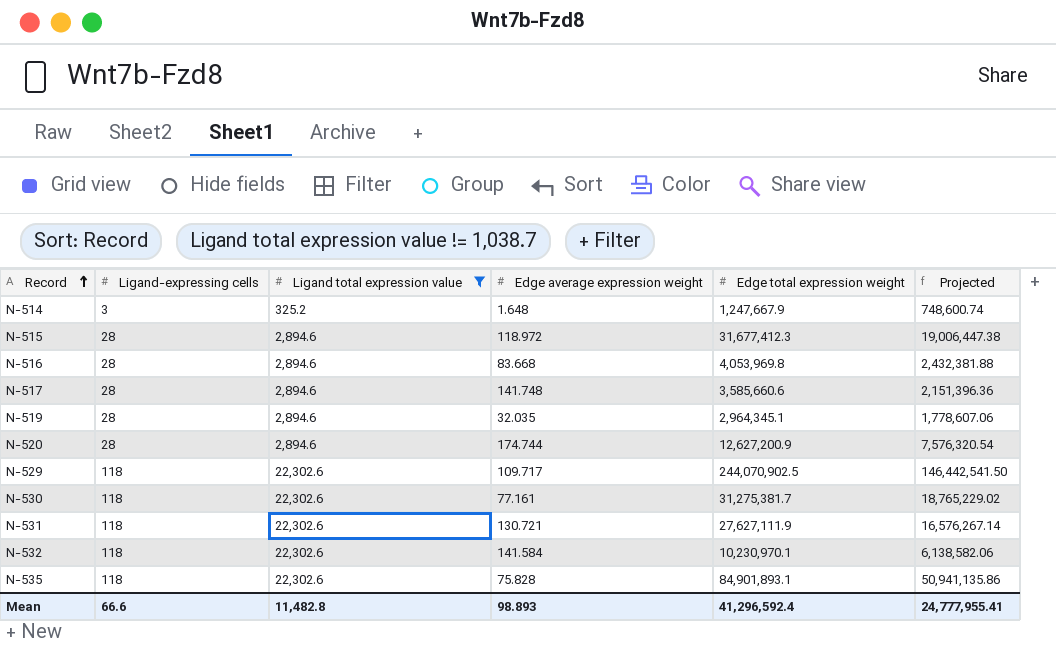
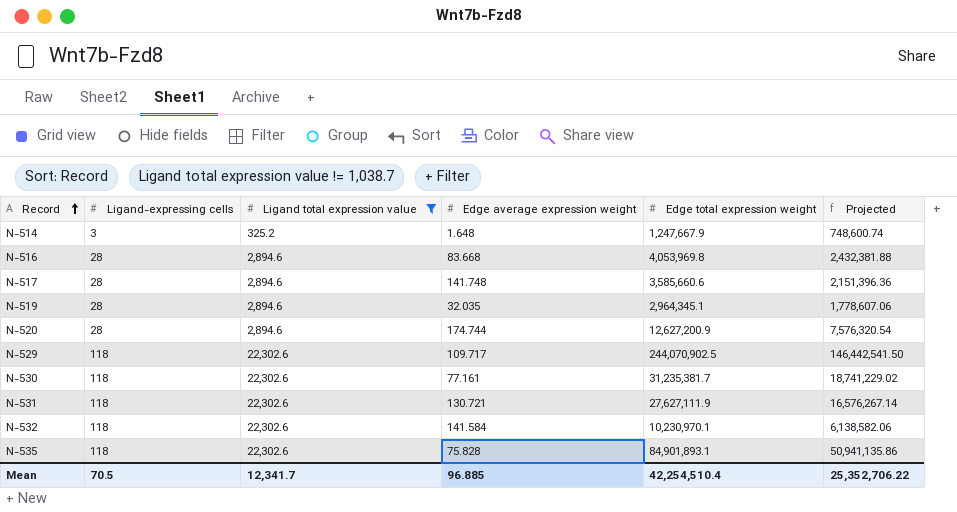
row N-515: 28 | 2,894.6 | 118.972 | 31,677,412.3 | 19,006,447.38 -> none
N-530 | Edge total expression weight: 31,275,381.7 -> 31,235,381.7
N-530 | Projected: 18,765,229.02 -> 18,741,229.02
Mean | Ligand-expressing cells: 66.6 -> 70.5
Mean | Ligand total expression value: 11,482.8 -> 12,341.7
Mean | Edge average expression weight: 98.893 -> 96.885
Mean | Edge total expression weight: 41,296,592.4 -> 42,254,510.4
Mean | Projected: 24,777,955.41 -> 25,352,706.22

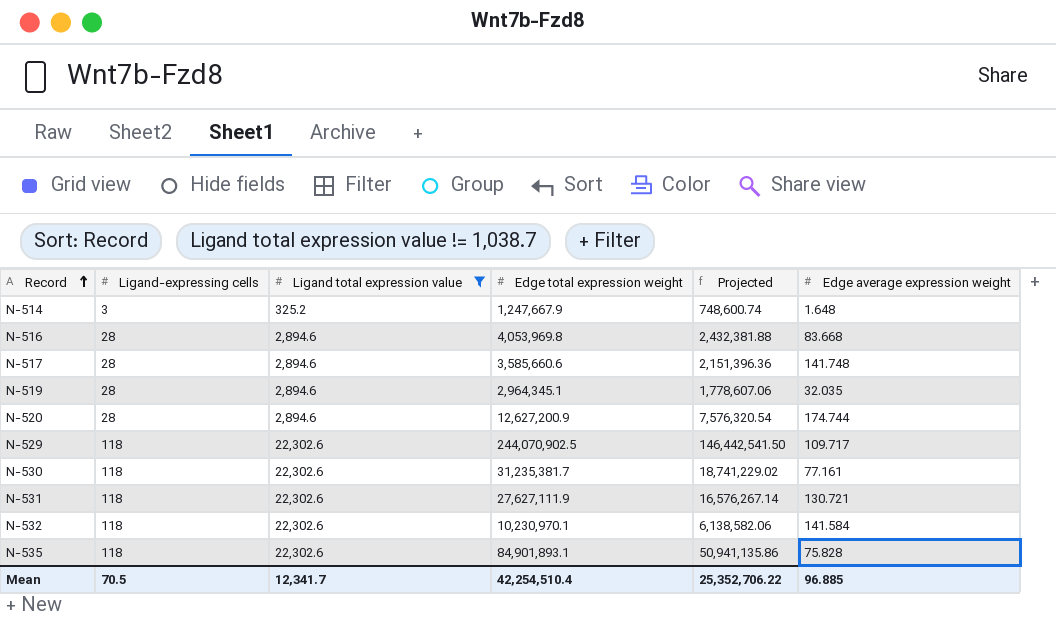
column Edge average expression weight | position: 4 -> 6

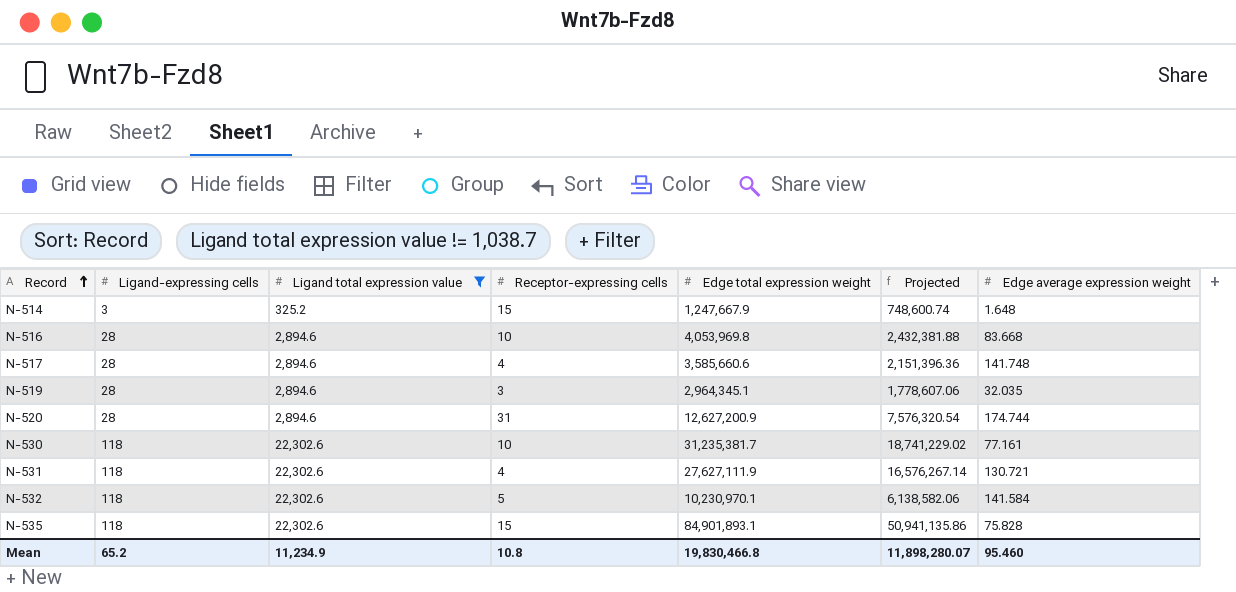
column Receptor-expressing cells | position: none -> 4
row N-529: 118 | 22,302.6 | 244,070,902.5 | 146,442,541.50 | 109.717 -> none
Mean | Ligand-expressing cells: 70.5 -> 65.2
Mean | Ligand total expression value: 12,341.7 -> 11,234.9
Mean | Edge total expression weight: 42,254,510.4 -> 19,830,466.8
Mean | Projected: 25,352,706.22 -> 11,898,280.07
Mean | Edge average expression weight: 96.885 -> 95.460

